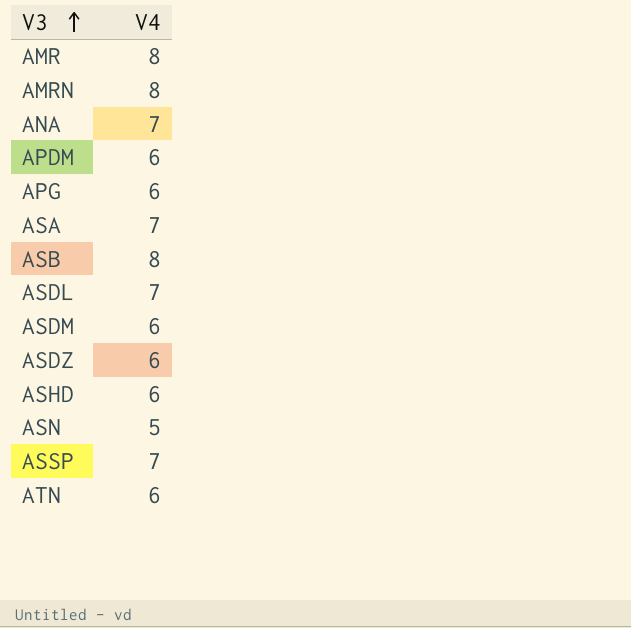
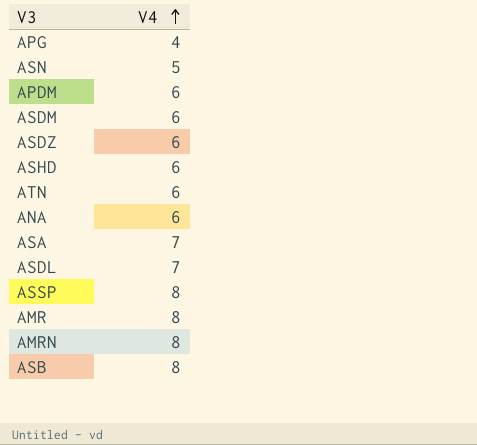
row order: V3 ascending -> V4 ascending
APG | V4: 6 -> 4
ANA | V4: 7 -> 6
ASSP | V4: 7 -> 8

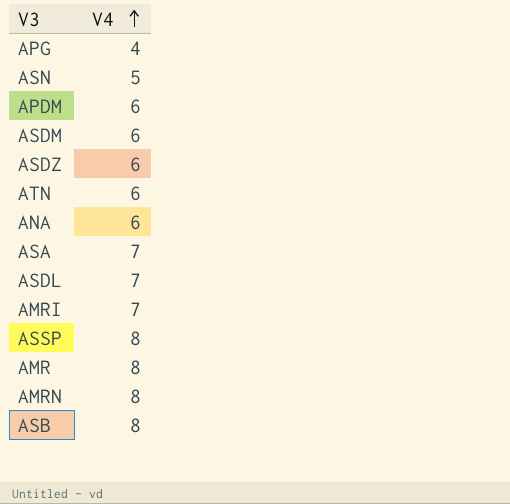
row ASHD: 6 -> none
row AMRI: none -> 7

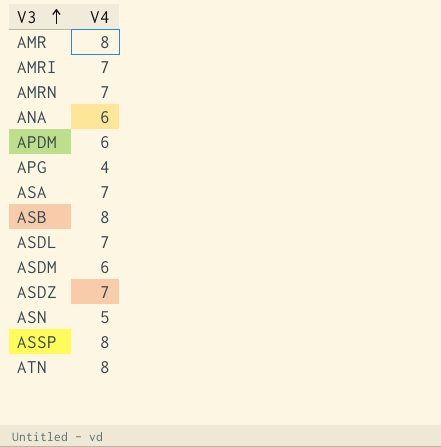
row order: V4 ascending -> V3 ascending
AMRN | V4: 8 -> 7
ASDZ | V4: 6 -> 7
ATN | V4: 6 -> 8

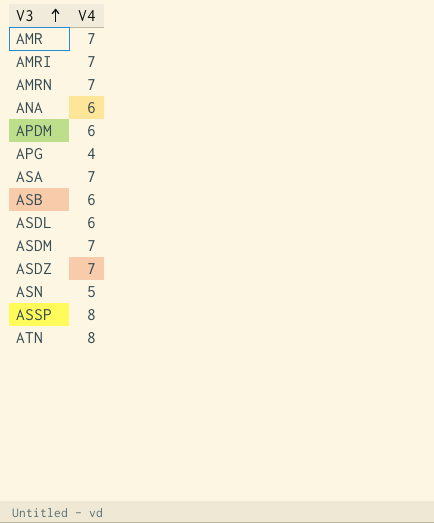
AMR | V4: 8 -> 7
ASB | V4: 8 -> 6
ASDL | V4: 7 -> 6
ASDM | V4: 6 -> 7

